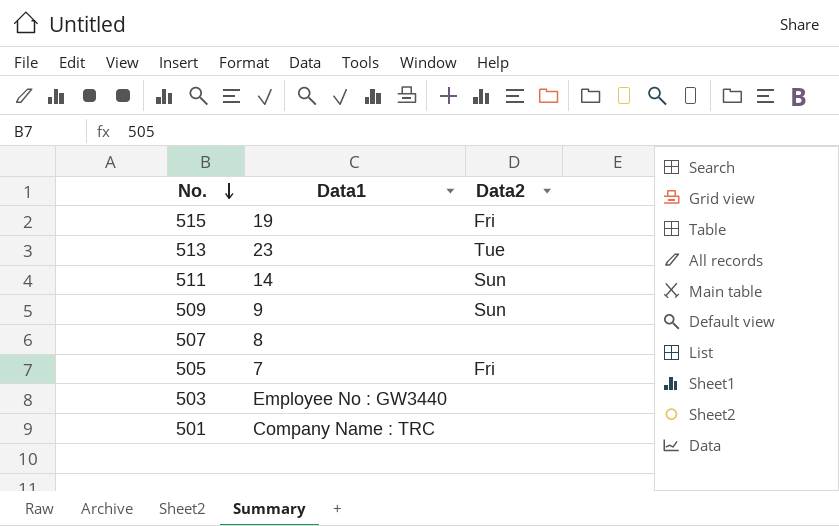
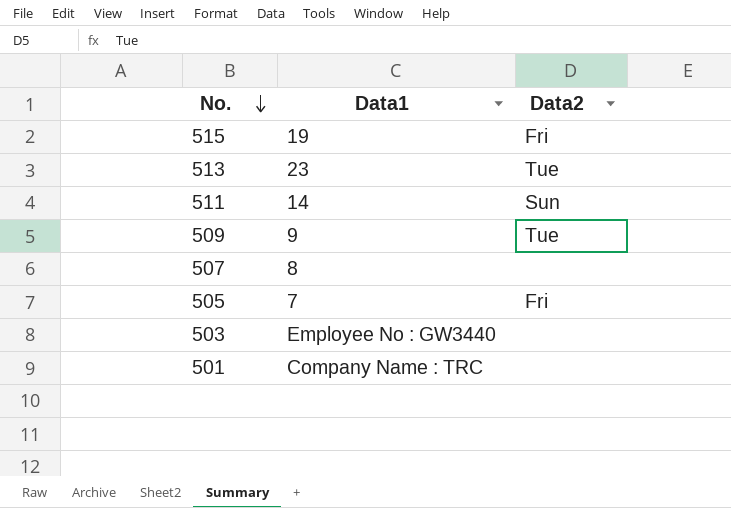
509 | Data2: Sun -> Tue

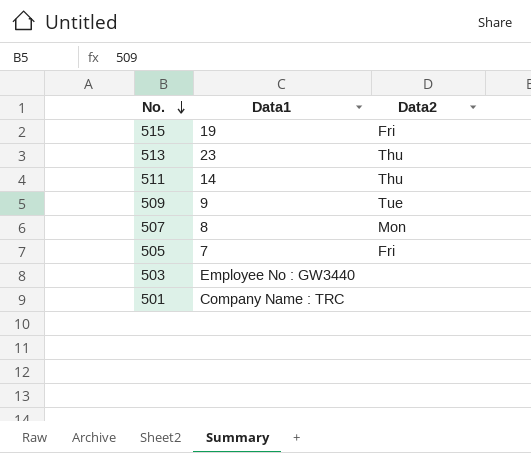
513 | Data2: Tue -> Thu
511 | Data2: Sun -> Thu
507 | Data2: none -> Mon

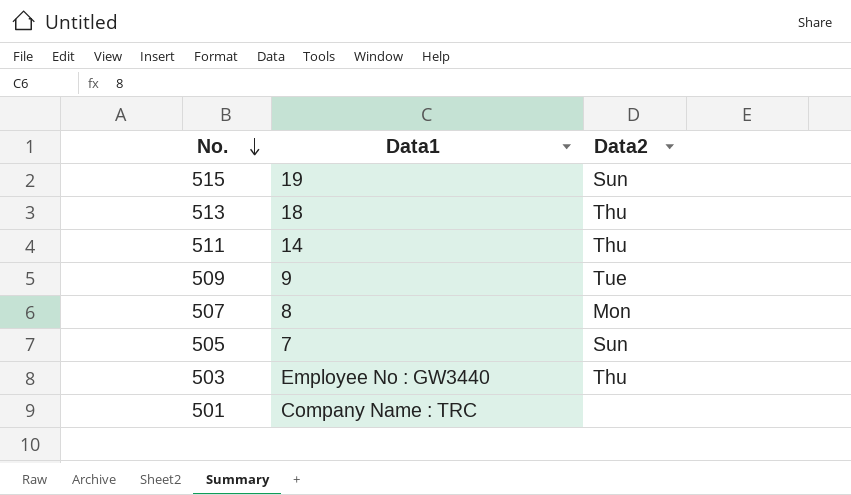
515 | Data2: Fri -> Sun
513 | Data1: 23 -> 18
505 | Data2: Fri -> Sun
503 | Data2: none -> Thu

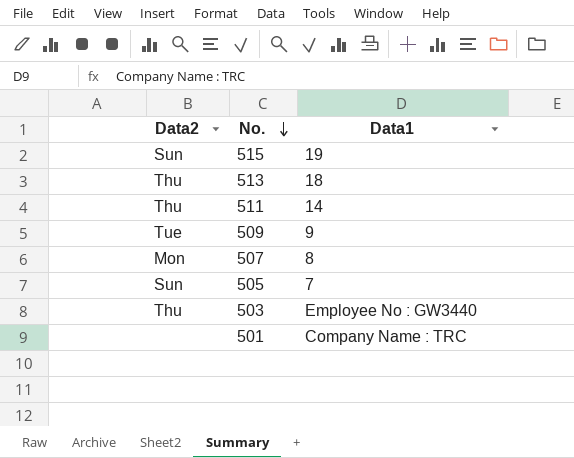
column Data2 | position: 3 -> 1

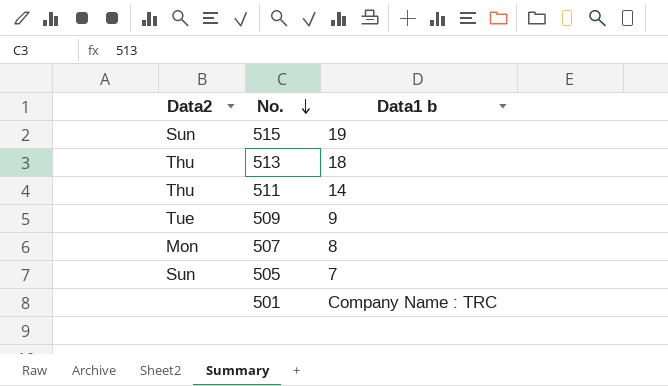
column name: Data1 -> Data1 b
row 503: Thu | Employee No : GW3440 -> none

